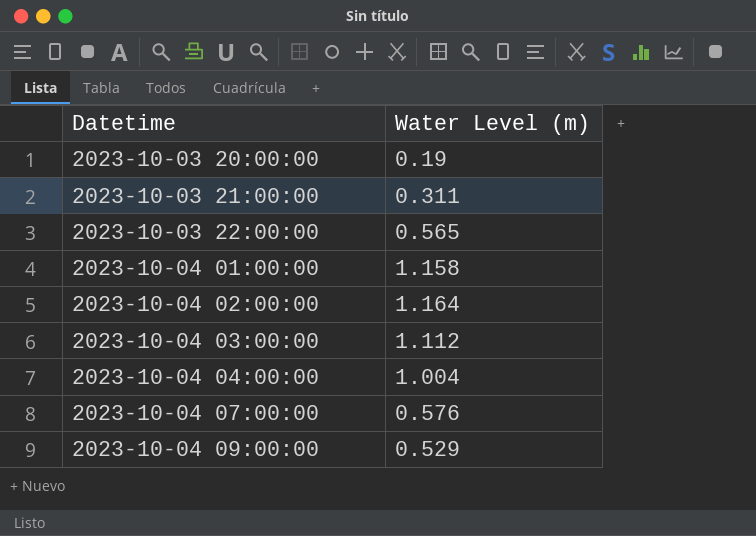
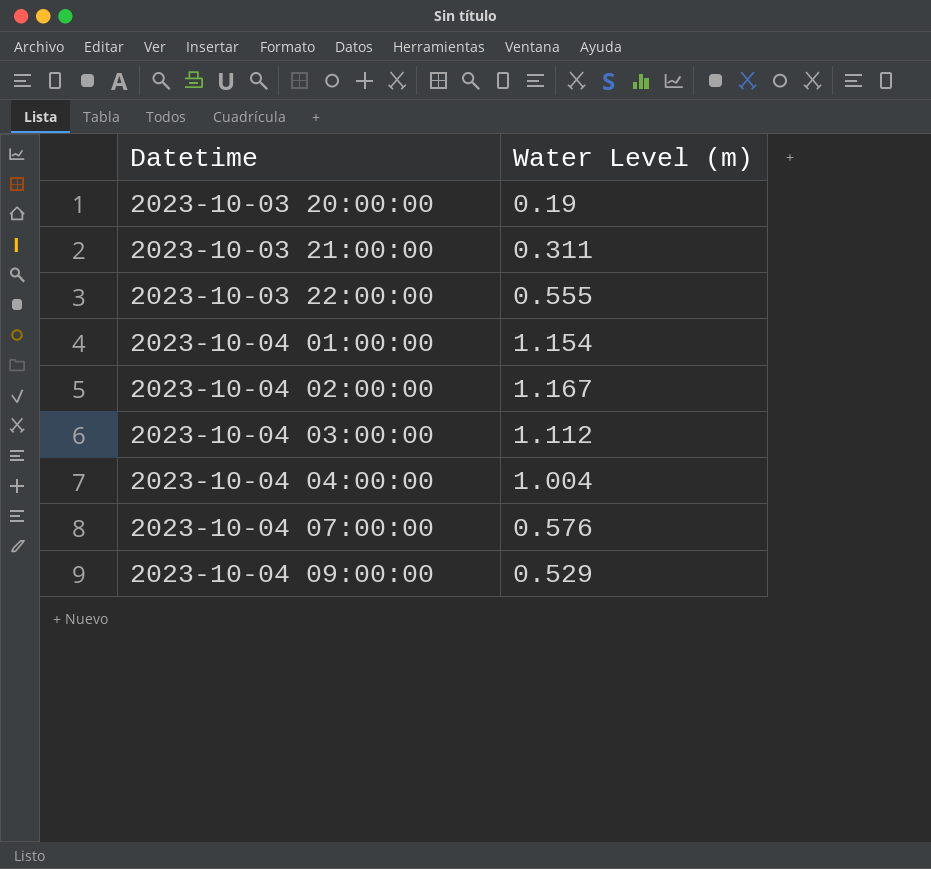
2023-10-03 22:00:00 | Water Level (m): 0.565 -> 0.555
2023-10-04 01:00:00 | Water Level (m): 1.158 -> 1.154
2023-10-04 02:00:00 | Water Level (m): 1.164 -> 1.167

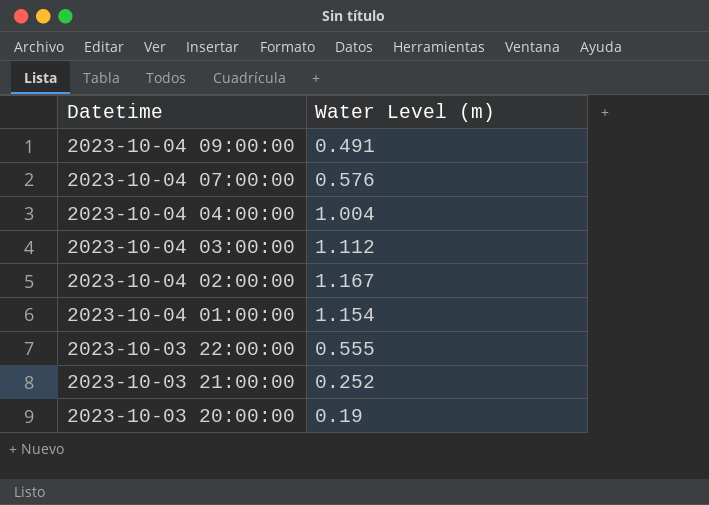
row order: Datetime ascending -> Datetime descending
2023-10-04 09:00:00 | Water Level (m): 0.529 -> 0.491
2023-10-03 21:00:00 | Water Level (m): 0.311 -> 0.252

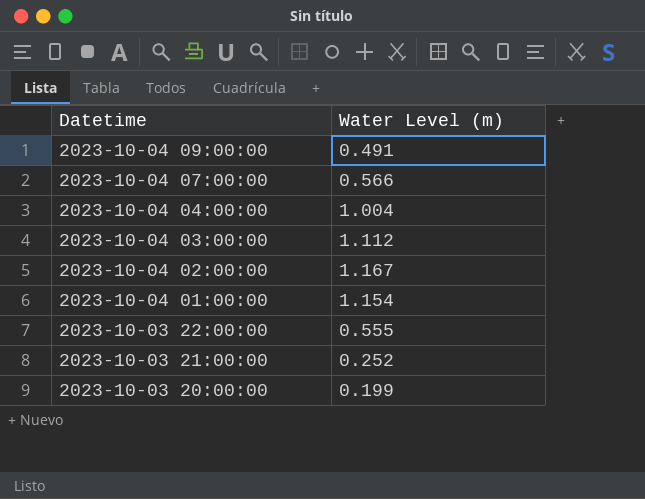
2023-10-04 07:00:00 | Water Level (m): 0.576 -> 0.566
2023-10-03 20:00:00 | Water Level (m): 0.19 -> 0.199

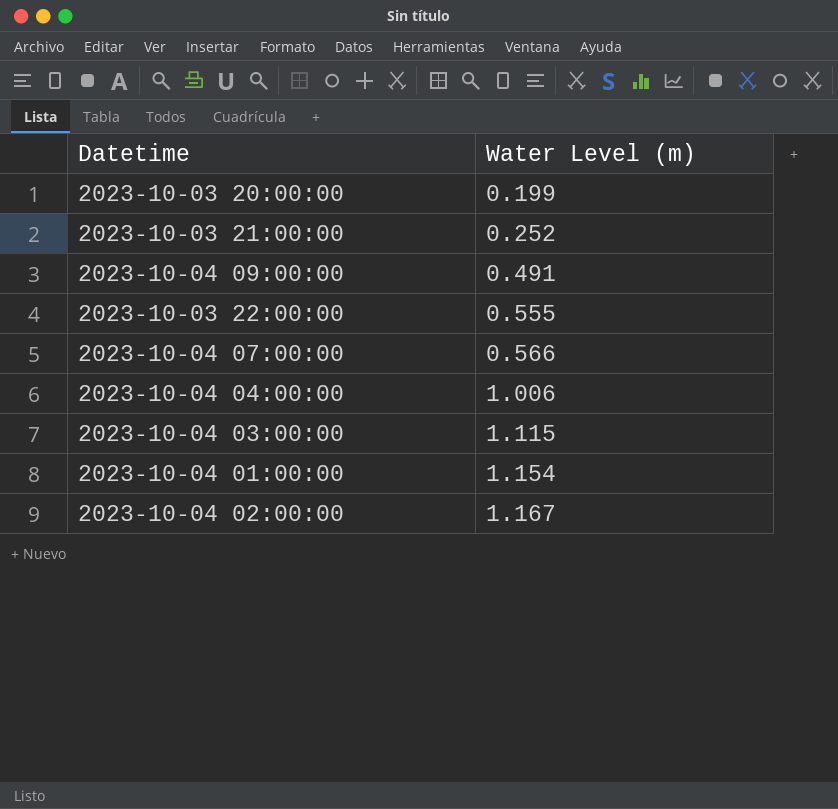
row order: Datetime descending -> Water Level (m) ascending
2023-10-04 04:00:00 | Water Level (m): 1.004 -> 1.006
2023-10-04 03:00:00 | Water Level (m): 1.112 -> 1.115

